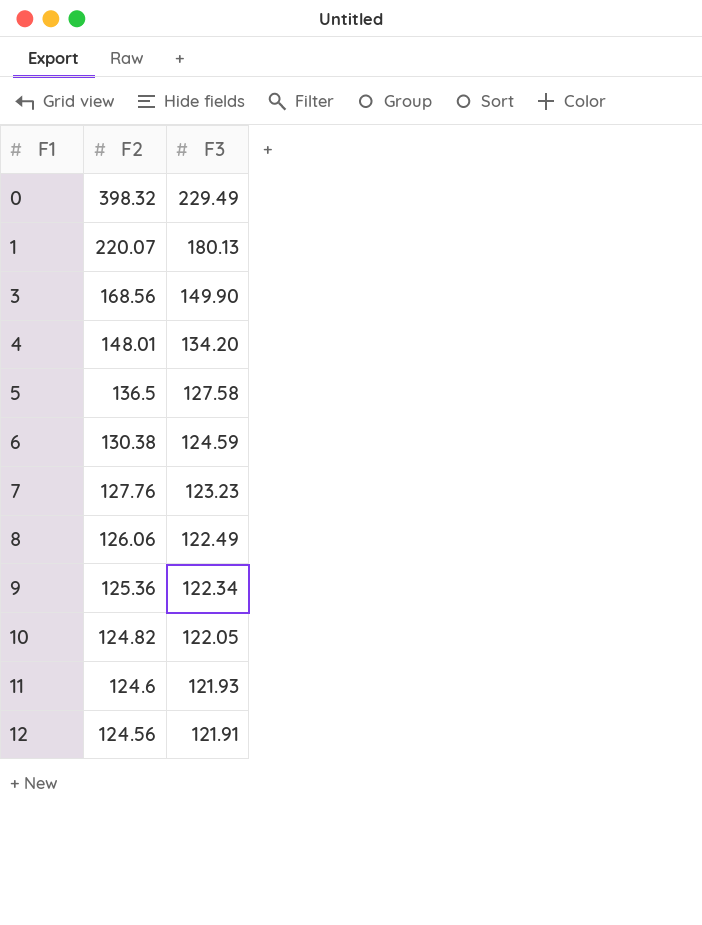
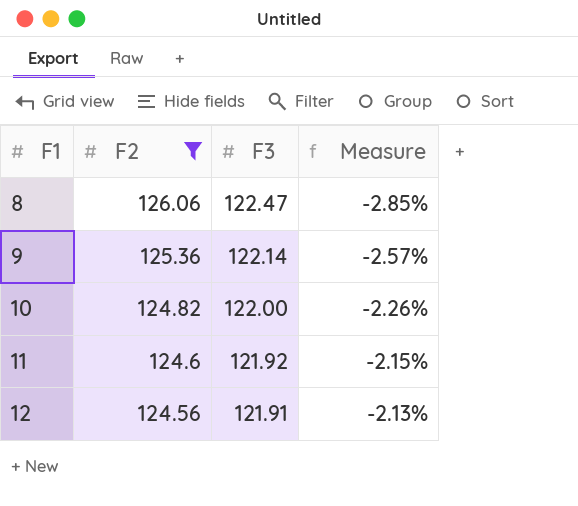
filter: none -> F2 <= 126.06
column Measure | formula: none -> ([F3] - [F2]) / [F2]
8 | F3: 122.49 -> 122.47
9 | F3: 122.34 -> 122.14
10 | F3: 122.05 -> 122.00
11 | F3: 121.93 -> 121.92

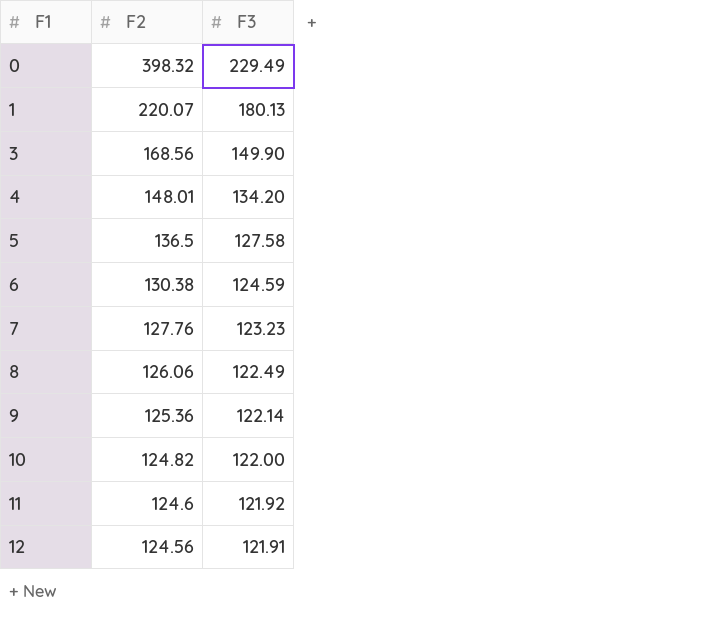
filter: F2 <= 126.06 -> none
column Measure | formula: ([F3] - [F2]) / [F2] -> none
8 | F3: 122.47 -> 122.49

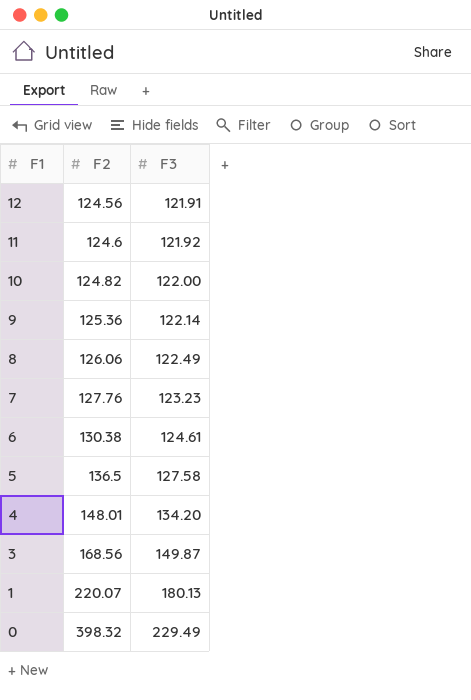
row order: F1 ascending -> F1 descending
6 | F3: 124.59 -> 124.61
3 | F3: 149.90 -> 149.87

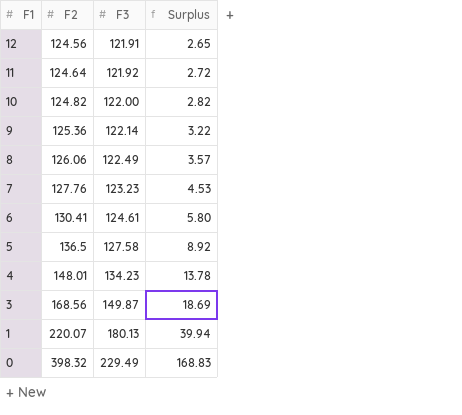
column Surplus | formula: none -> [F2] - [F3]
11 | F2: 124.6 -> 124.64
6 | F2: 130.38 -> 130.41
4 | F3: 134.20 -> 134.23

